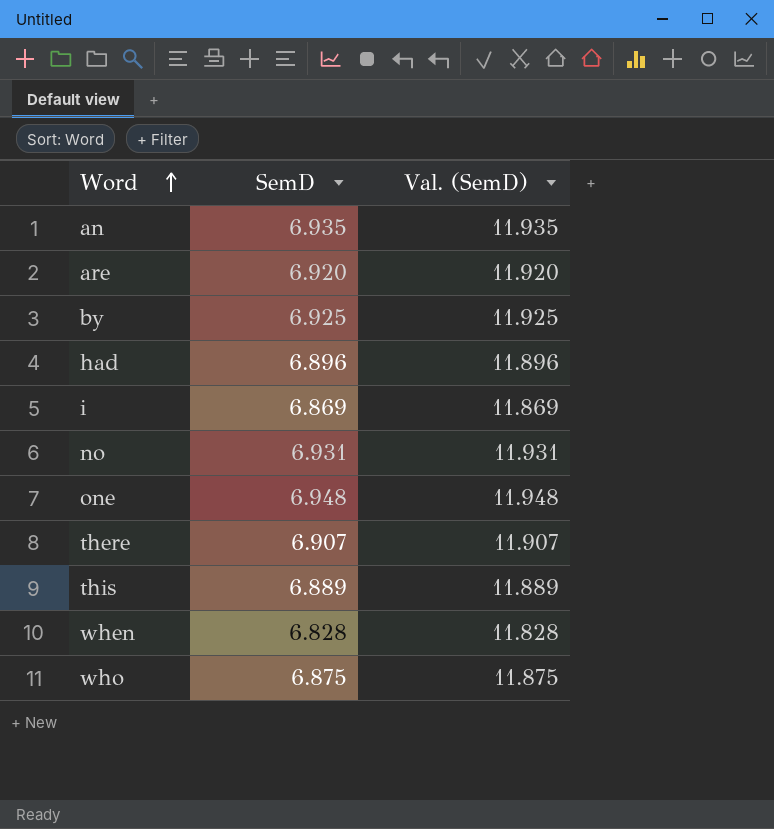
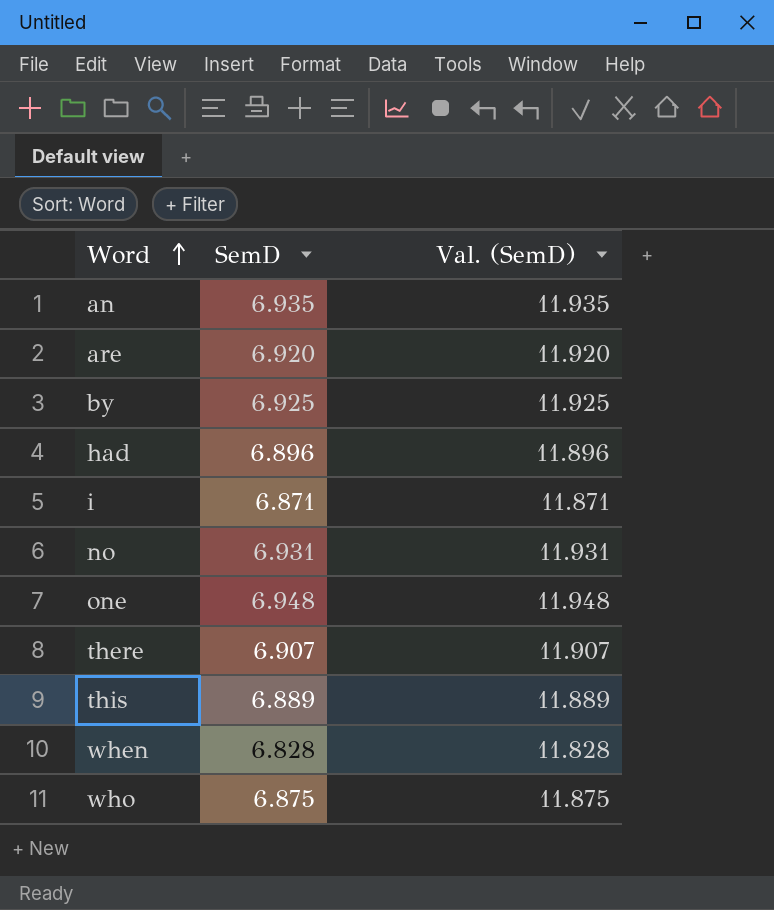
i | SemD: 6.869 -> 6.871
i | Val. (SemD): 11.869 -> 11.871

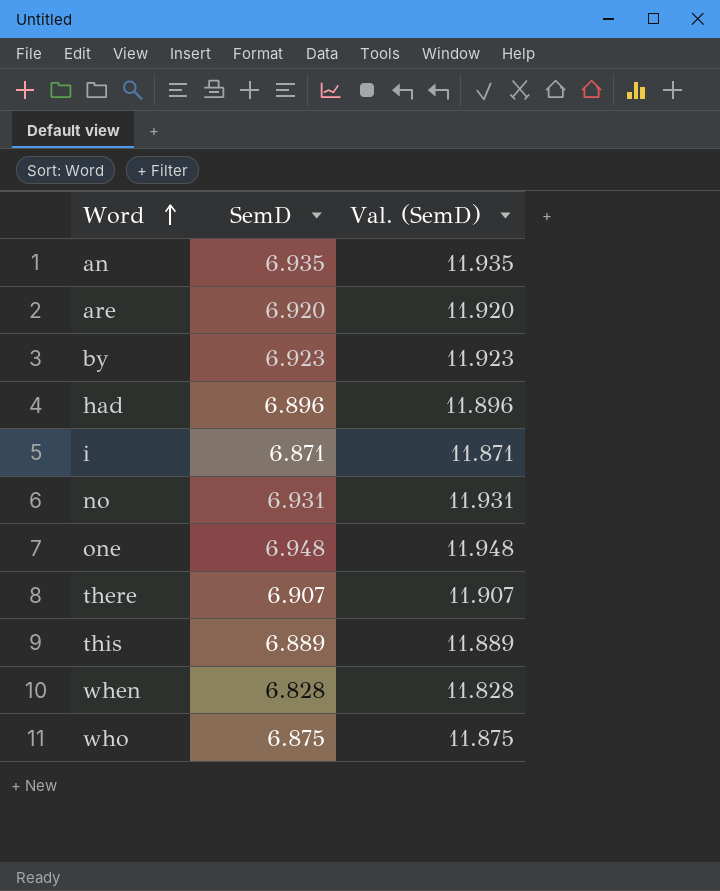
by | SemD: 6.925 -> 6.923
by | Val. (SemD): 11.925 -> 11.923

